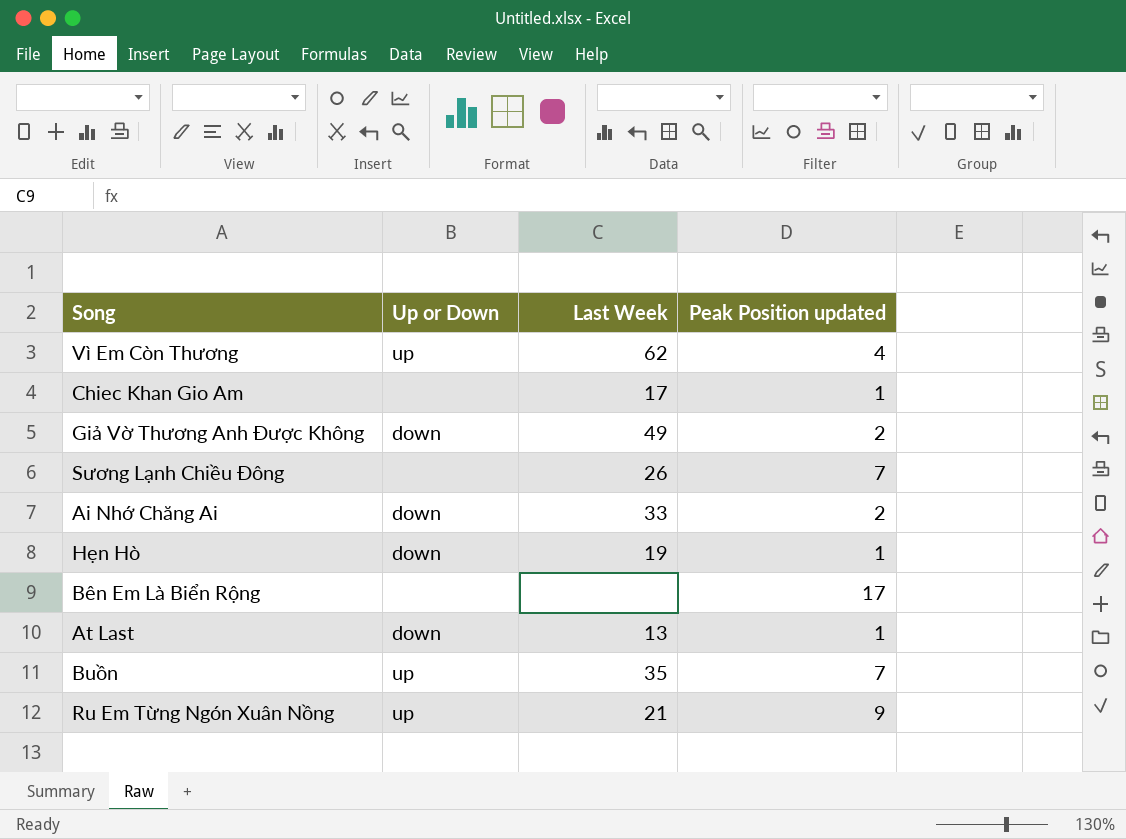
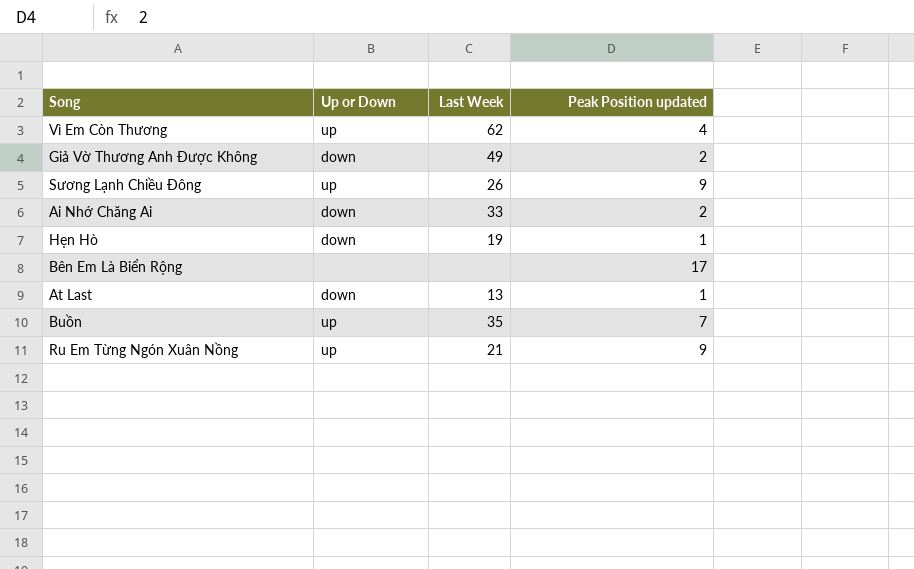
row Chiec Khan Gio Am: none | 17 | 1 -> none
Sương Lạnh Chiều Đông | Up or Down: none -> up
Sương Lạnh Chiều Đông | Peak Position updated: 7 -> 9

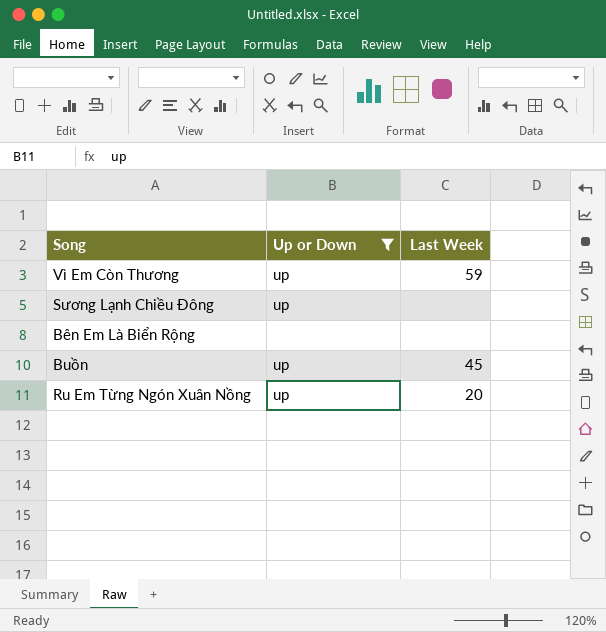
filter: none -> Up or Down != down
column Peak Position updated | position: 4 -> none
Vì Em Còn Thương | Last Week: 62 -> 59
Sương Lạnh Chiều Đông | Last Week: 26 -> none
Buồn | Last Week: 35 -> 45
Ru Em Từng Ngón Xuân Nồng | Last Week: 21 -> 20

